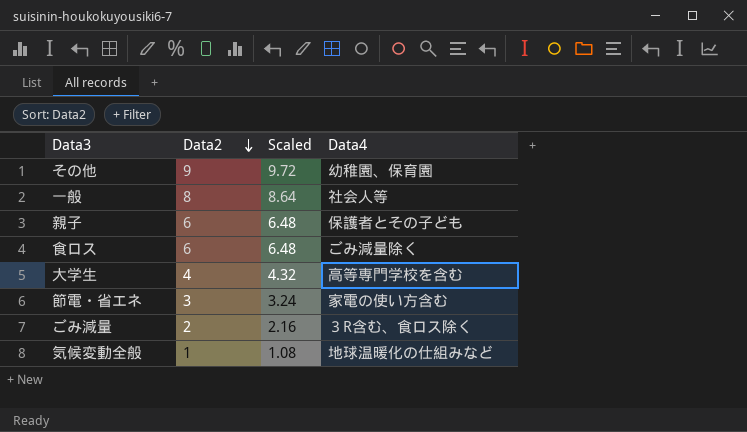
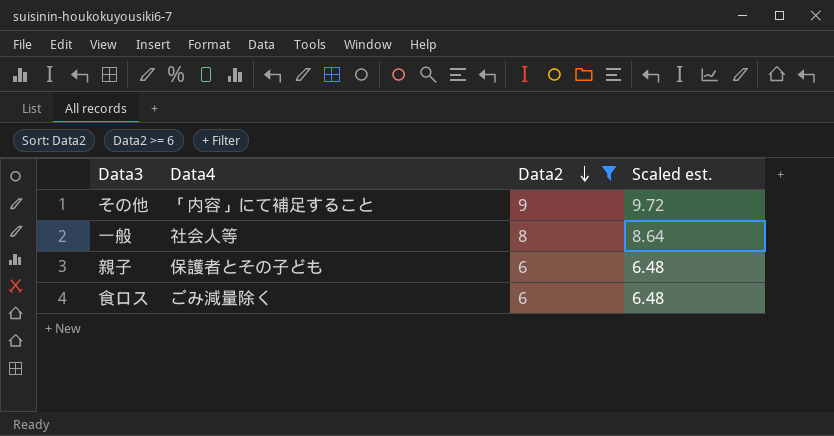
filter: none -> Data2 >= 6
column Data4 | position: 4 -> 2
column name: Scaled -> Scaled est.
その他 | Data4: 幼稚園、保育園 -> 「内容」にて補足すること

